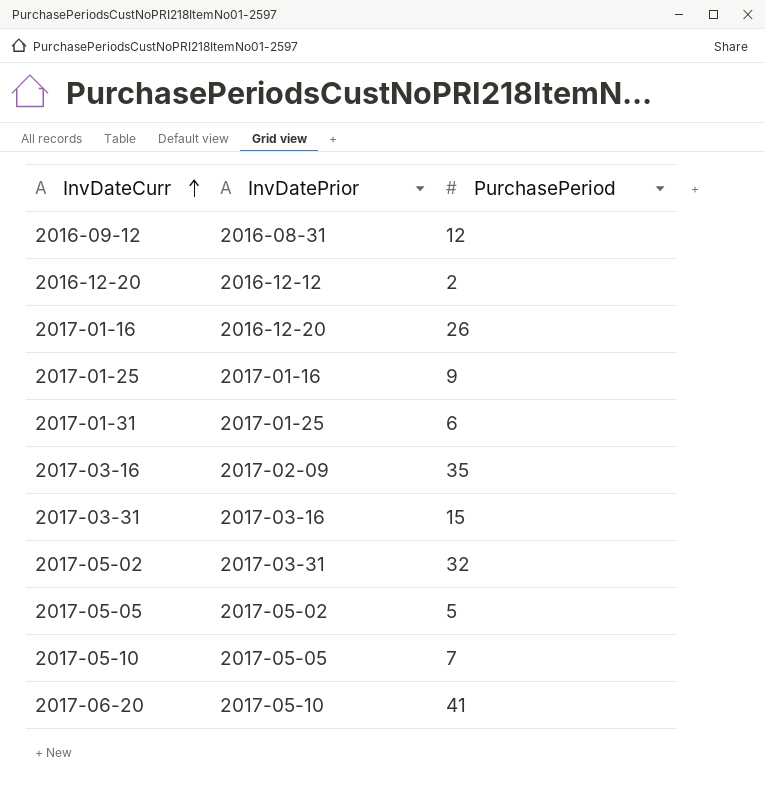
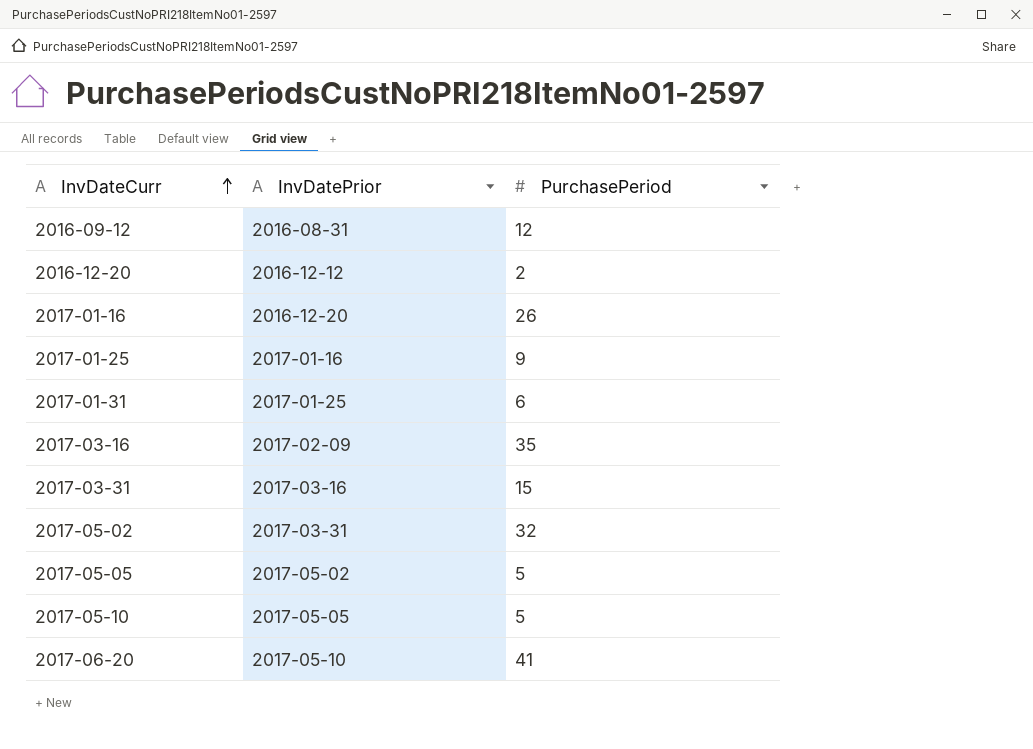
2017-05-10 | PurchasePeriod: 7 -> 5

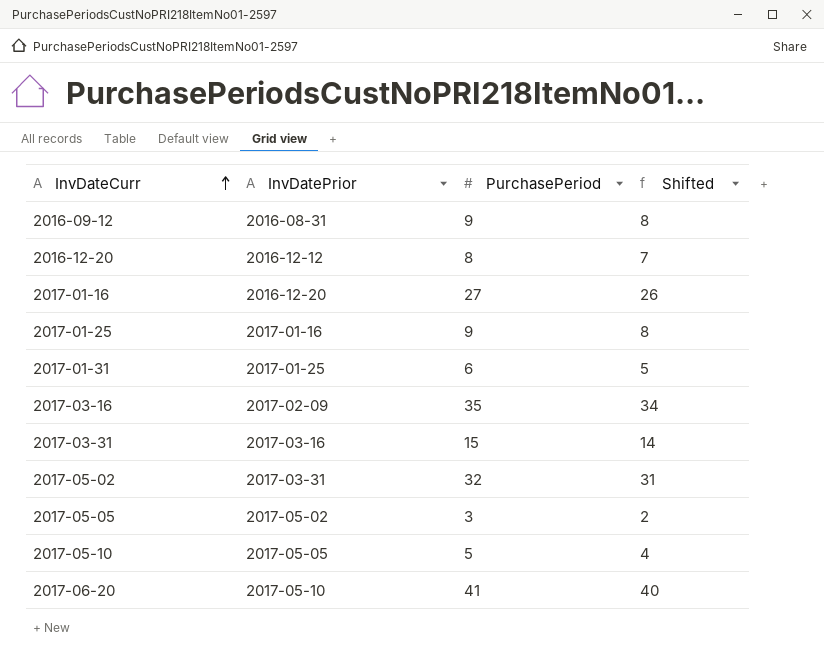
column Shifted | formula: none -> [PurchasePeriod] - 1
2016-09-12 | PurchasePeriod: 12 -> 9
2016-12-20 | PurchasePeriod: 2 -> 8
2017-01-16 | PurchasePeriod: 26 -> 27
2017-05-05 | PurchasePeriod: 5 -> 3

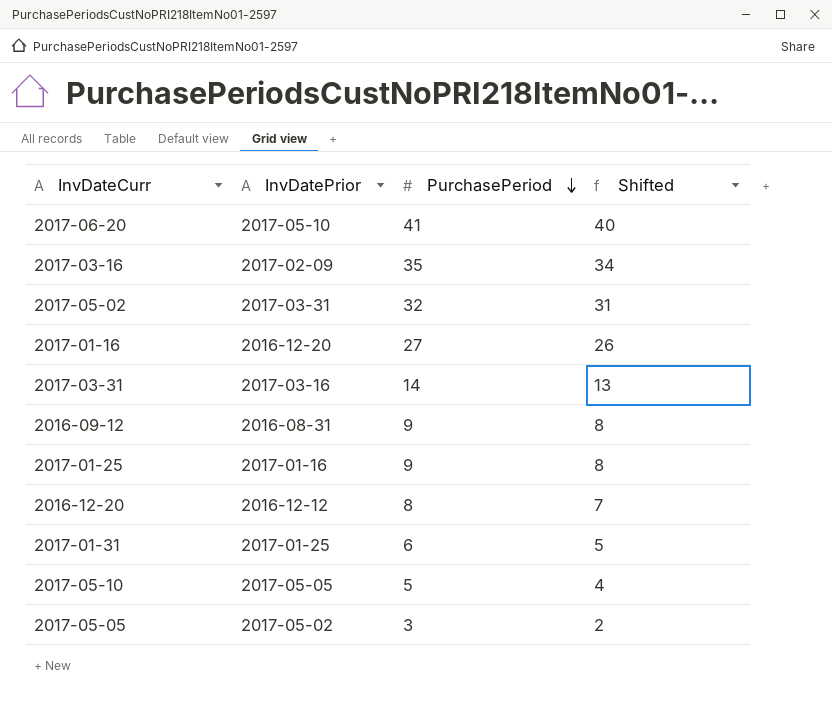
row order: InvDateCurr ascending -> PurchasePeriod descending
2017-03-31 | PurchasePeriod: 15 -> 14
2017-03-31 | Shifted: 14 -> 13

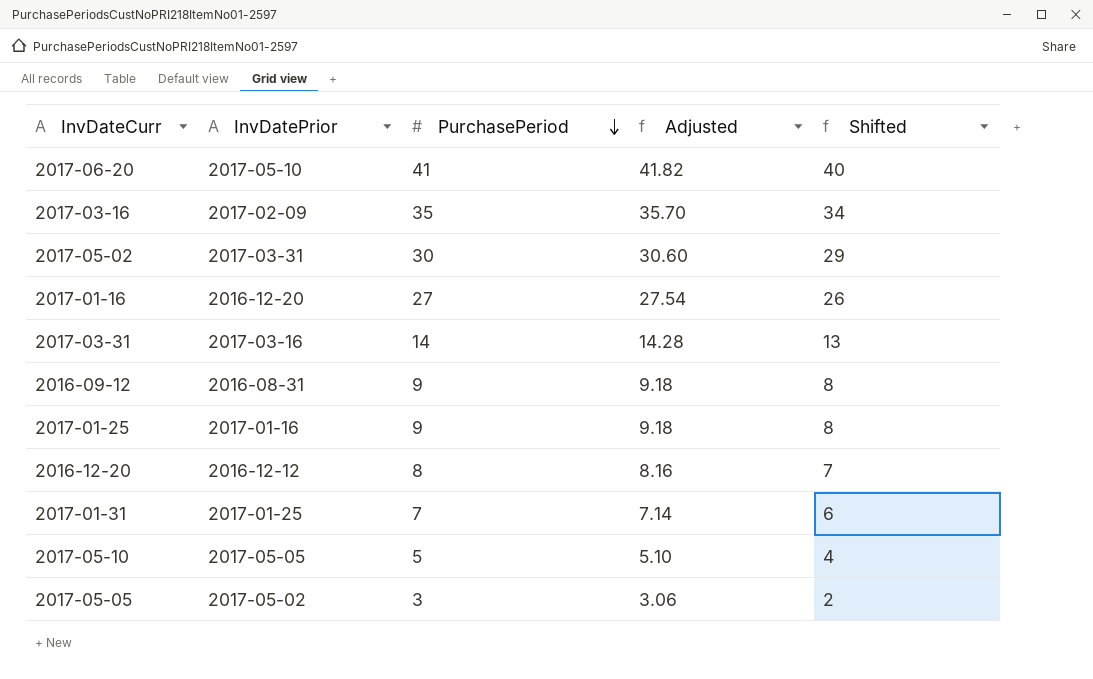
column Adjusted | formula: none -> [PurchasePeriod] * 1.02
2017-05-02 | PurchasePeriod: 32 -> 30
2017-05-02 | Shifted: 31 -> 29
2017-01-31 | PurchasePeriod: 6 -> 7
2017-01-31 | Shifted: 5 -> 6

